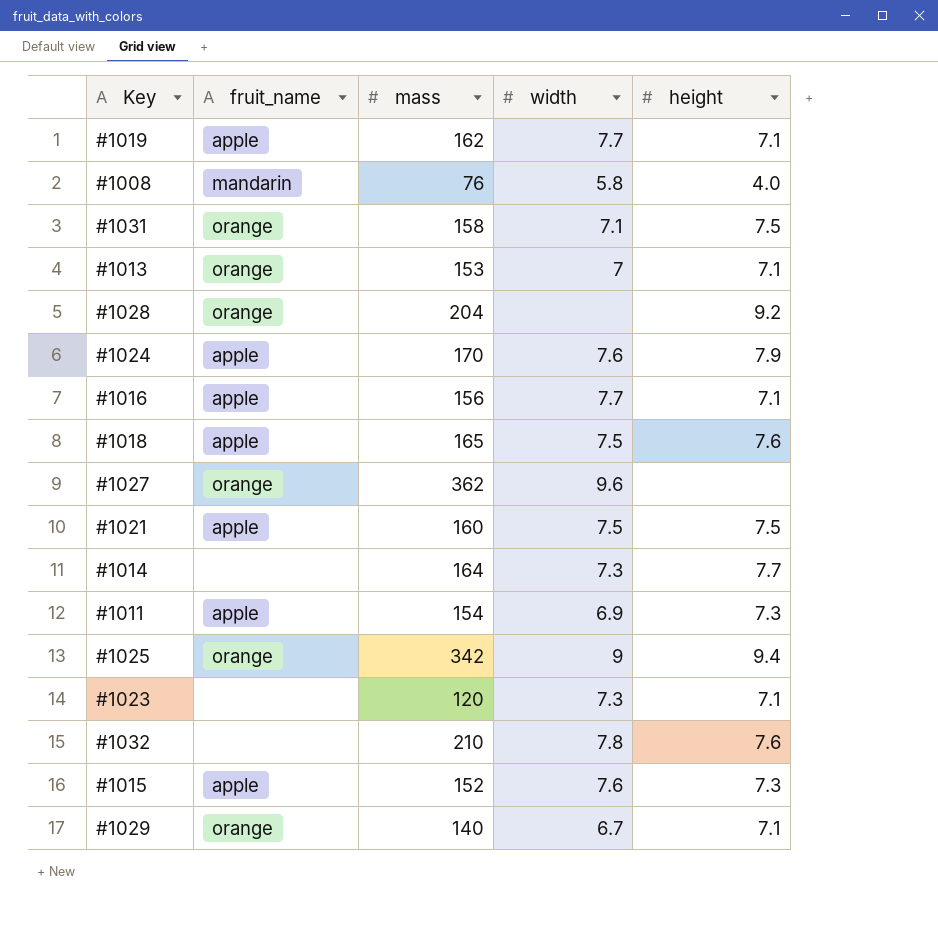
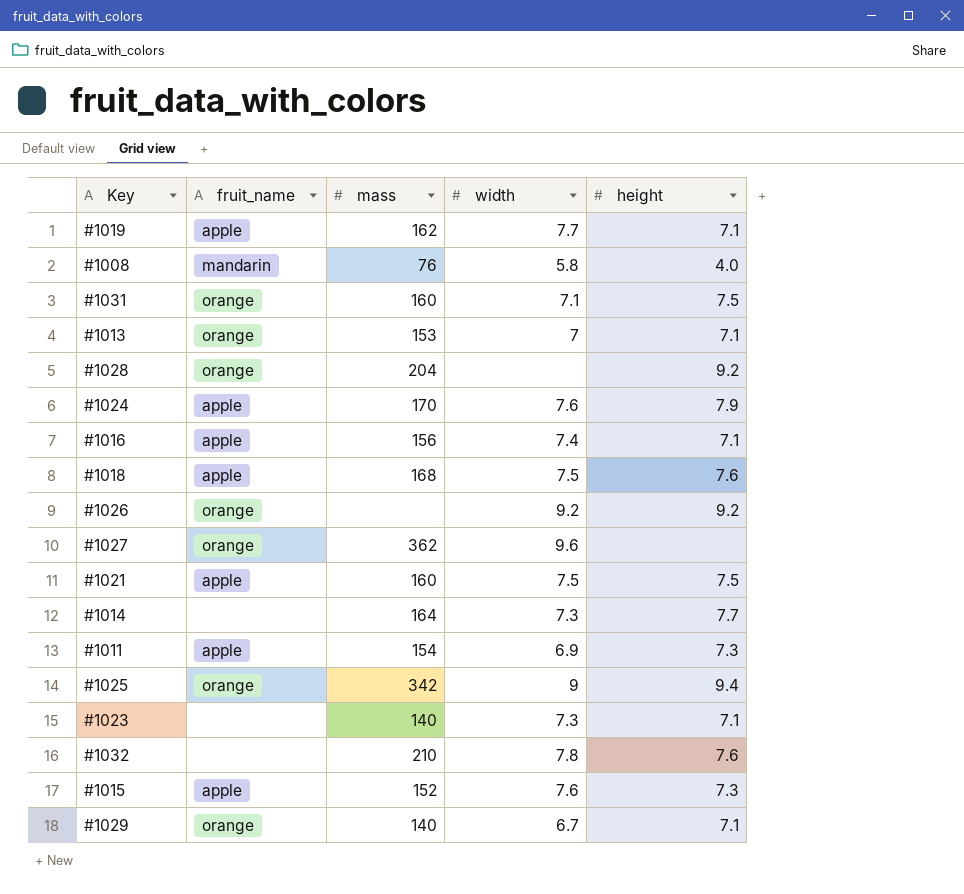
#1031 | mass: 158 -> 160
#1016 | width: 7.7 -> 7.4
#1018 | mass: 165 -> 168
row #1026: none -> orange | none | 9.2 | 9.2
#1023 | mass: 120 -> 140

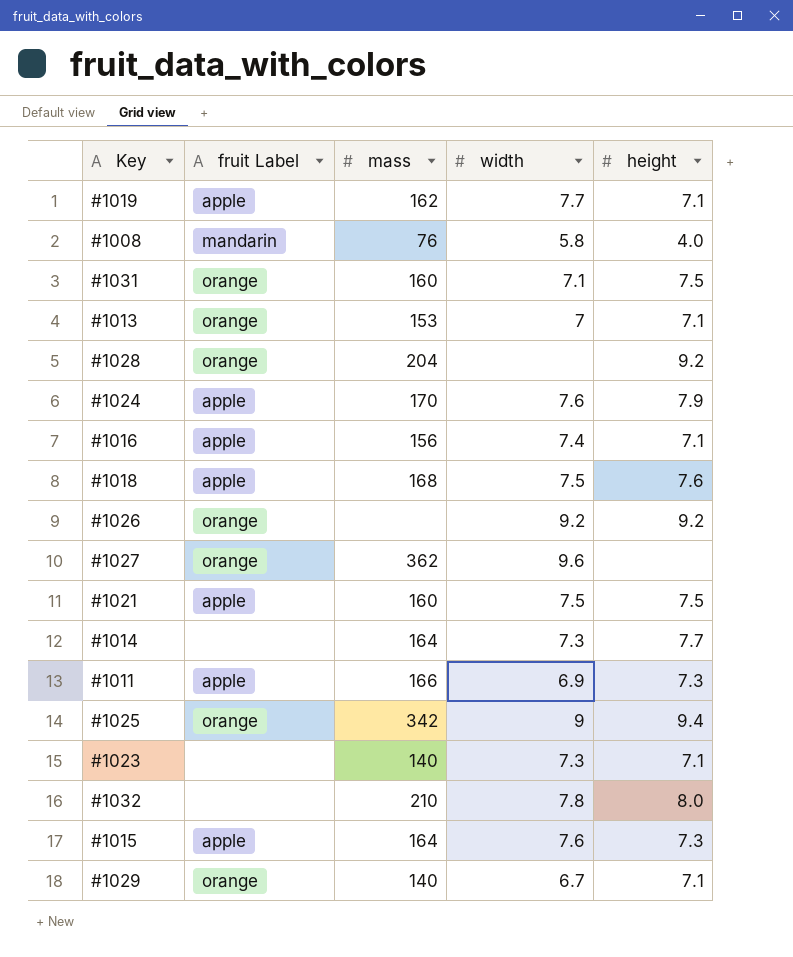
column name: fruit_name -> fruit Label
#1011 | mass: 154 -> 166
#1032 | height: 7.6 -> 8.0
#1015 | mass: 152 -> 164

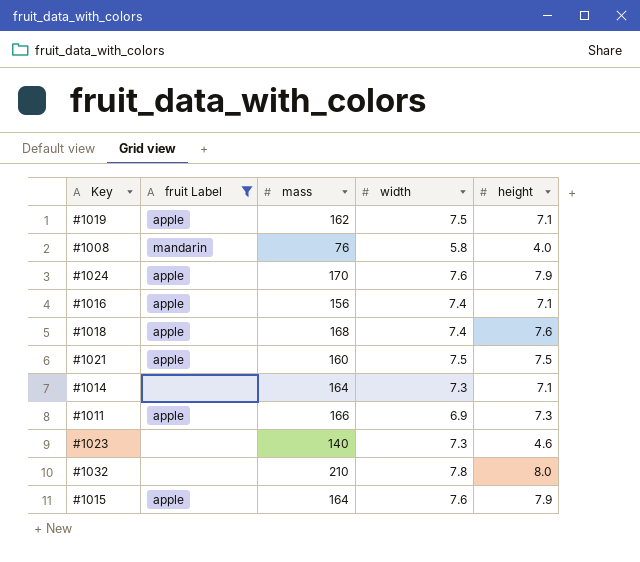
filter: none -> fruit Label != orange
#1019 | width: 7.7 -> 7.5
#1018 | width: 7.5 -> 7.4
#1014 | height: 7.7 -> 7.1
#1023 | height: 7.1 -> 4.6
#1015 | height: 7.3 -> 7.9

